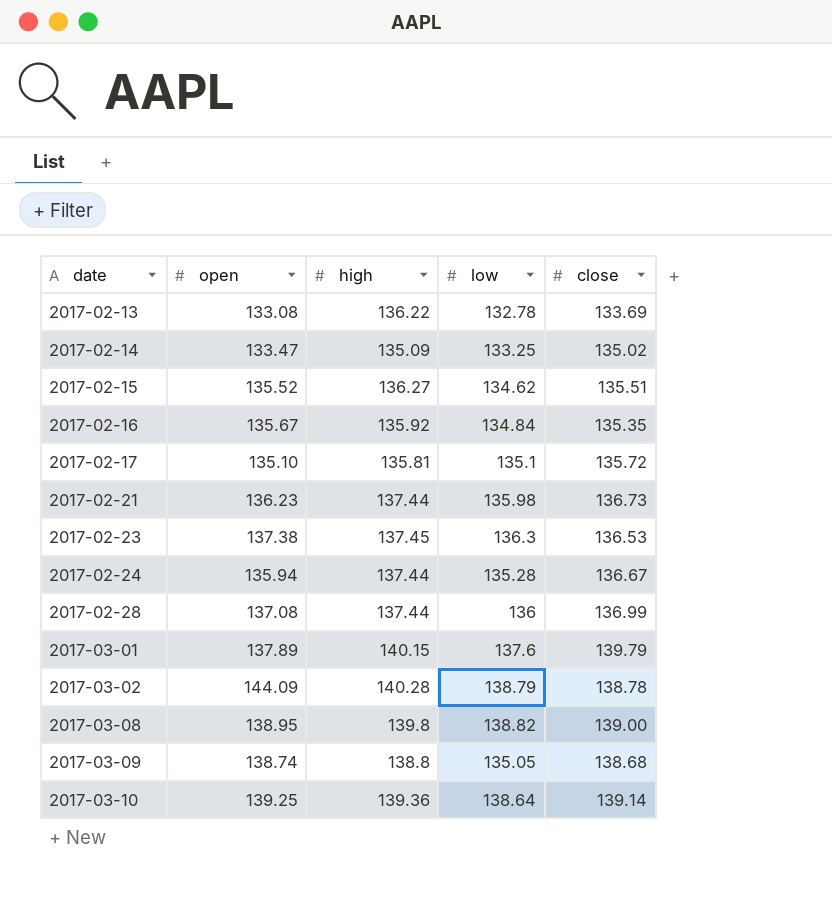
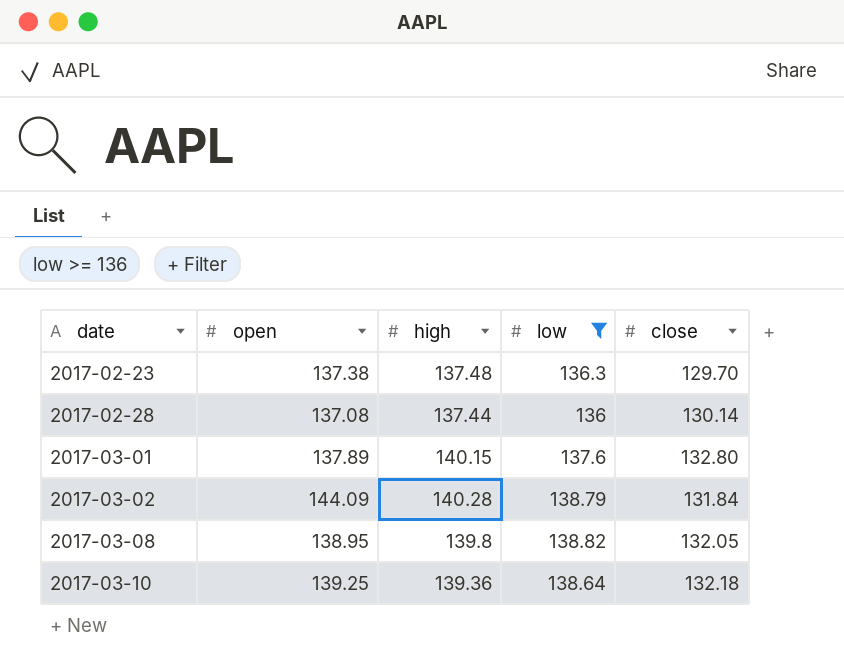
filter: none -> low >= 136
2017-02-23 | high: 137.45 -> 137.48
2017-02-23 | close: 136.53 -> 129.70
2017-02-28 | close: 136.99 -> 130.14
2017-03-01 | close: 139.79 -> 132.80
2017-03-02 | close: 138.78 -> 131.84
2017-03-08 | close: 139.00 -> 132.05
2017-03-10 | close: 139.14 -> 132.18

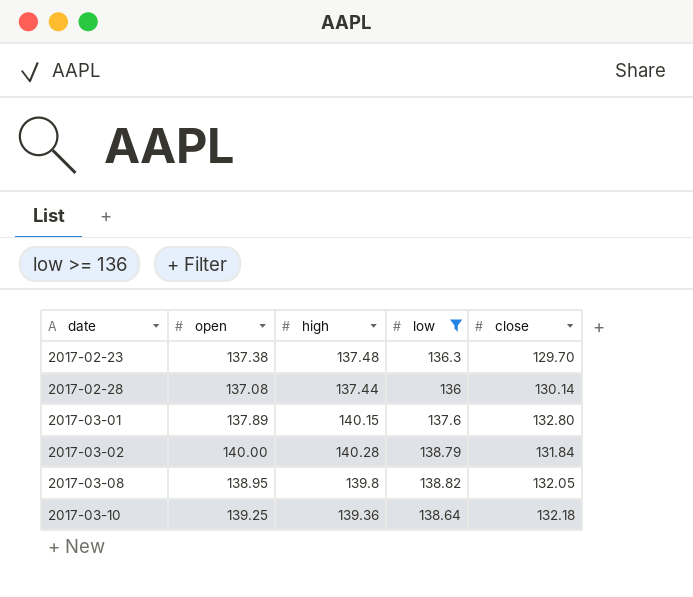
2017-03-02 | open: 144.09 -> 140.00

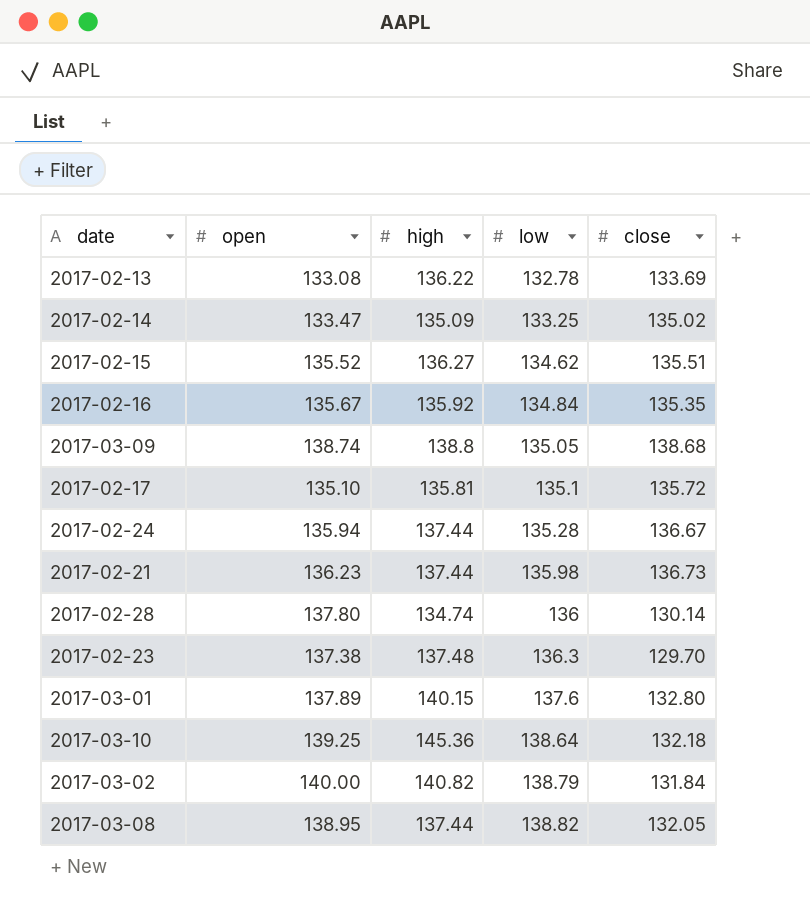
filter: low >= 136 -> none
row order: date ascending -> low ascending
2017-02-28 | open: 137.08 -> 137.80
2017-02-28 | high: 137.44 -> 134.74
2017-03-10 | high: 139.36 -> 145.36
2017-03-02 | high: 140.28 -> 140.82
2017-03-08 | high: 139.8 -> 137.44

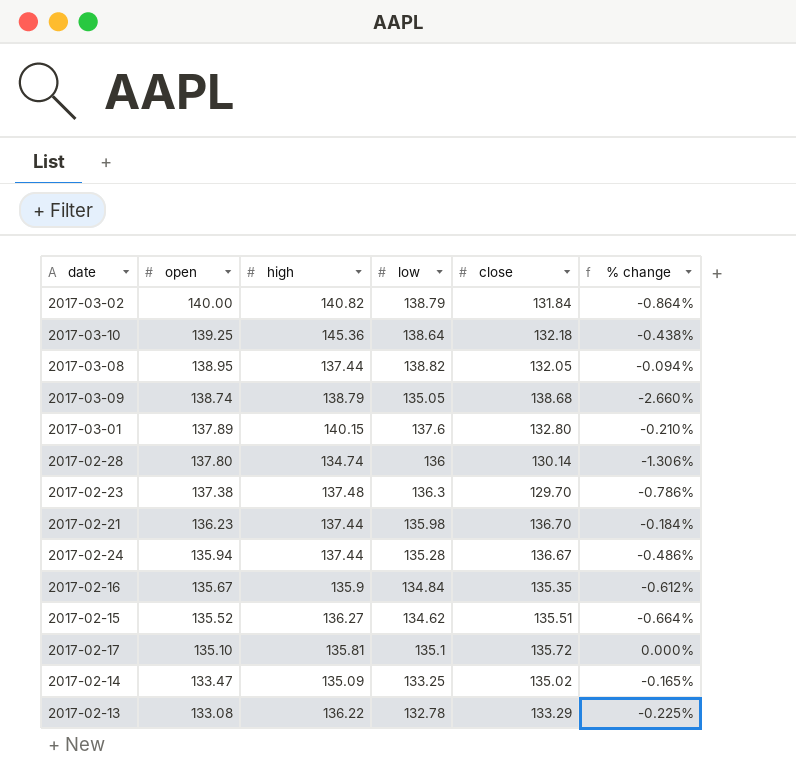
row order: low ascending -> open descending
column % change | formula: none -> ([low] - [open]) / [open]
2017-03-09 | high: 138.8 -> 138.79
2017-02-21 | close: 136.73 -> 136.70
2017-02-16 | high: 135.92 -> 135.9
2017-02-13 | close: 133.69 -> 133.29

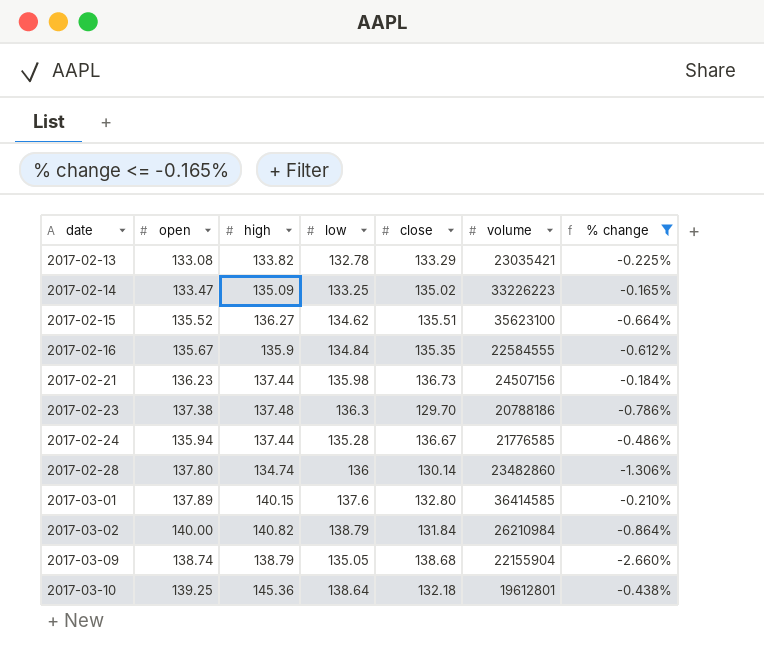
filter: none -> % change <= -0.165%
row order: open descending -> date ascending
column volume | position: none -> 6
2017-02-13 | high: 136.22 -> 133.82
2017-02-21 | close: 136.70 -> 136.73

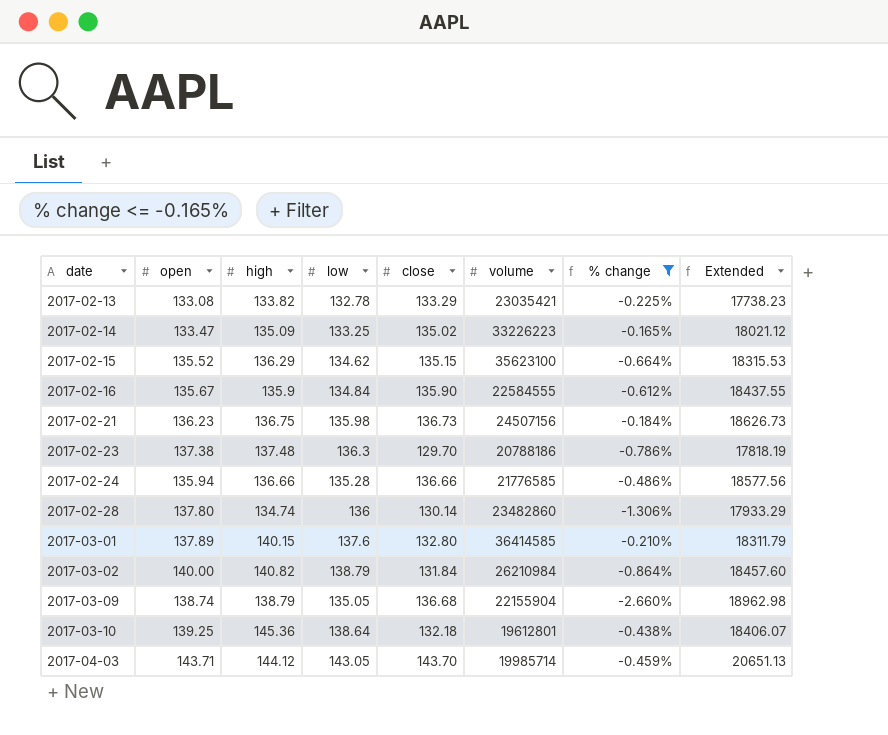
column Extended | formula: none -> [open] * [close]
2017-02-15 | high: 136.27 -> 136.29
2017-02-15 | close: 135.51 -> 135.15
2017-02-16 | close: 135.35 -> 135.90
2017-02-21 | high: 137.44 -> 136.75
2017-02-24 | high: 137.44 -> 136.66
2017-02-24 | close: 136.67 -> 136.66
2017-03-09 | close: 138.68 -> 136.68
row 2017-04-03: none -> 143.71 | 144.12 | 143.05 | 143.70 | 19985714 | -0.459% | 20651.13

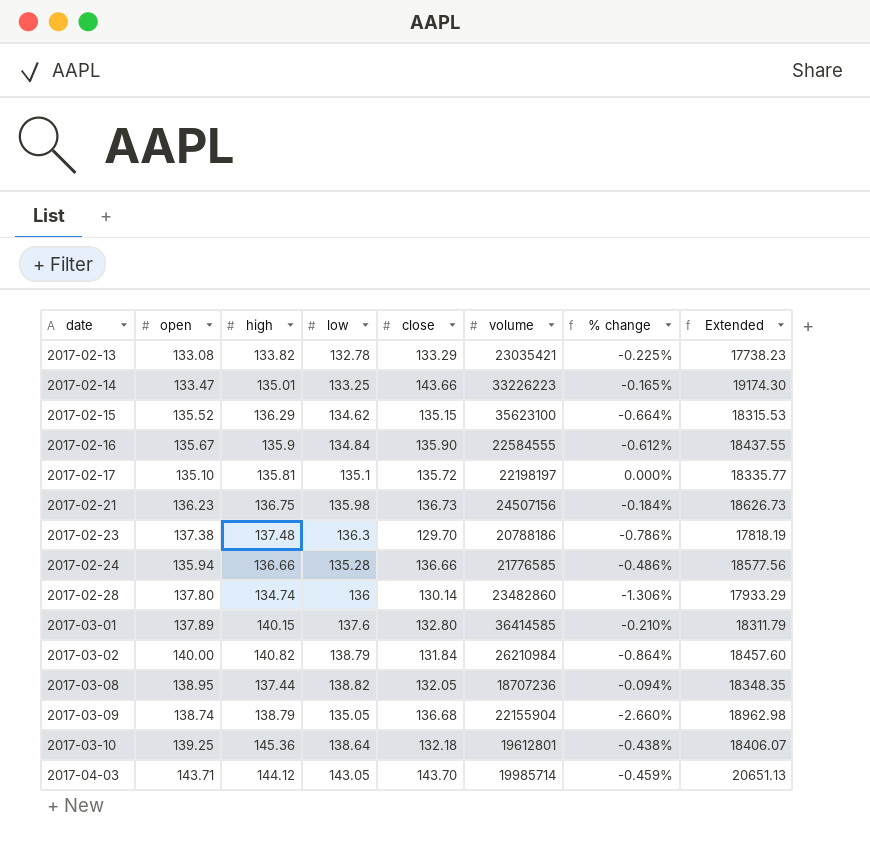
filter: % change <= -0.165% -> none
2017-02-14 | high: 135.09 -> 135.01
2017-02-14 | close: 135.02 -> 143.66
2017-02-14 | Extended: 18021.12 -> 19174.30

